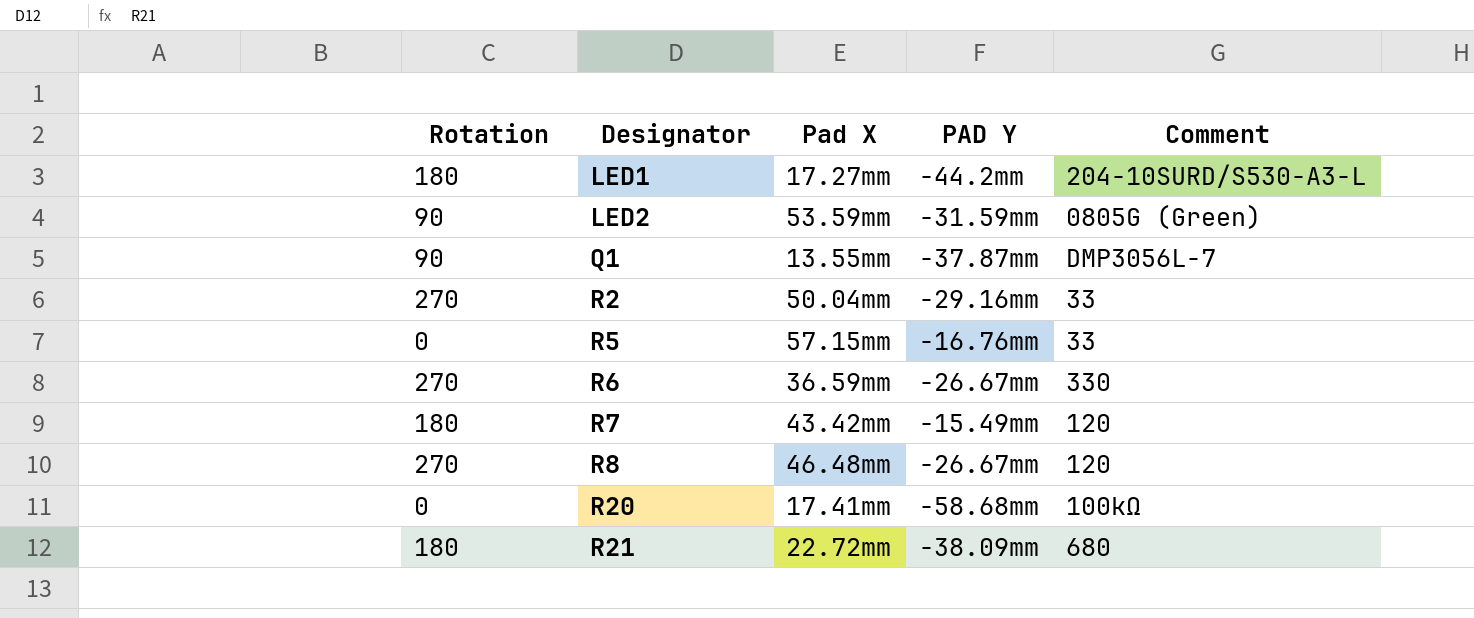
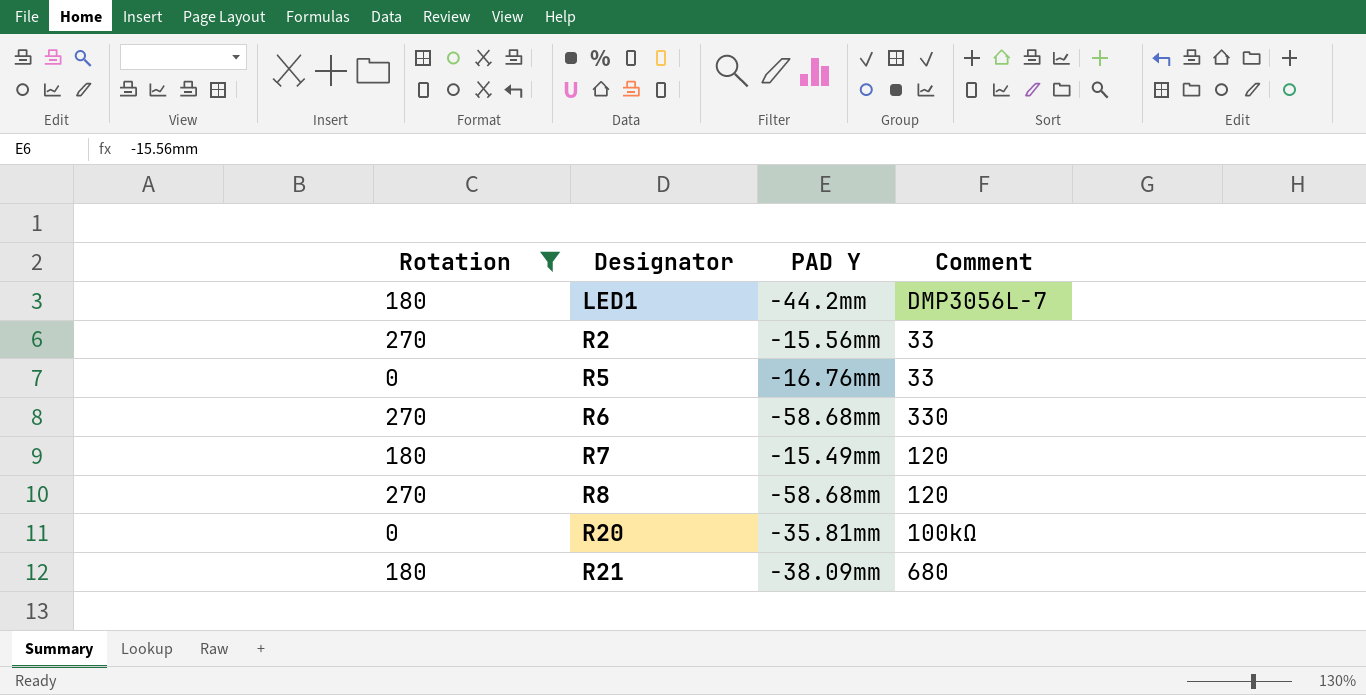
filter: none -> Rotation != 90
column Pad X | position: 3 -> none
LED1 | Comment: 204-10SURD/S530-A3-L -> DMP3056L-7
R2 | PAD Y: -29.16mm -> -15.56mm
R6 | PAD Y: -26.67mm -> -58.68mm
R8 | PAD Y: -26.67mm -> -58.68mm
R20 | PAD Y: -58.68mm -> -35.81mm

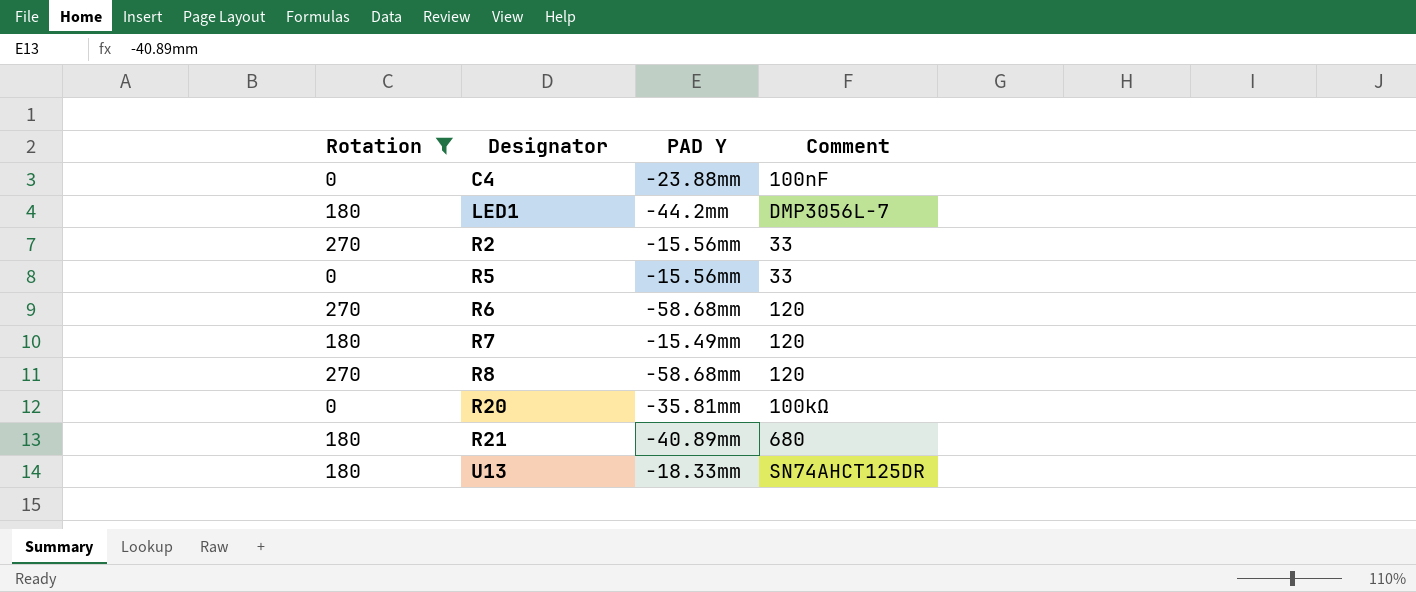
row C4: none -> 0 | -23.88mm | 100nF
R5 | PAD Y: -16.76mm -> -15.56mm
R6 | Comment: 330 -> 120
R21 | PAD Y: -38.09mm -> -40.89mm
row U13: none -> 180 | -18.33mm | SN74AHCT125DR

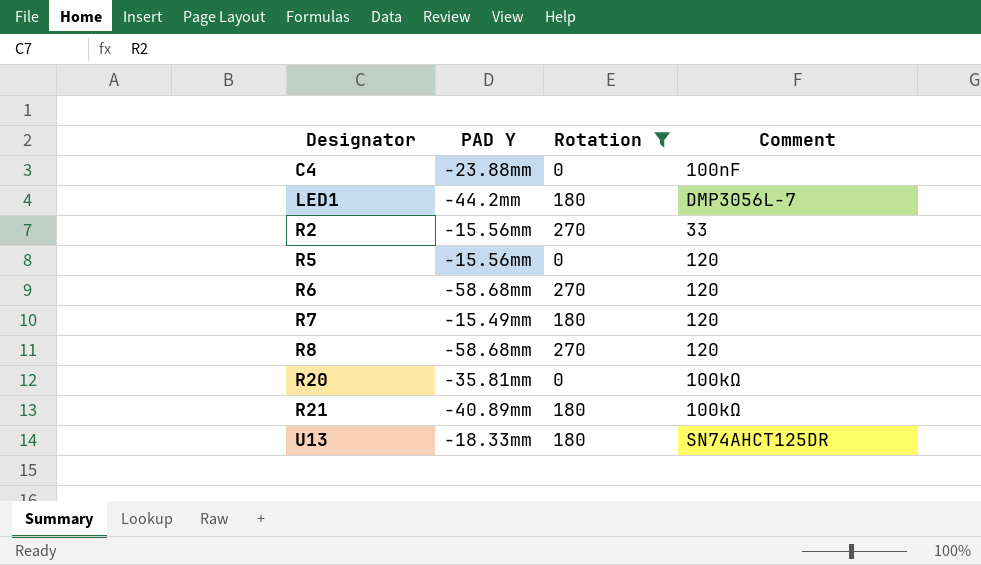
column Rotation | position: 1 -> 3
R5 | Comment: 33 -> 120
R21 | Comment: 680 -> 100kΩ

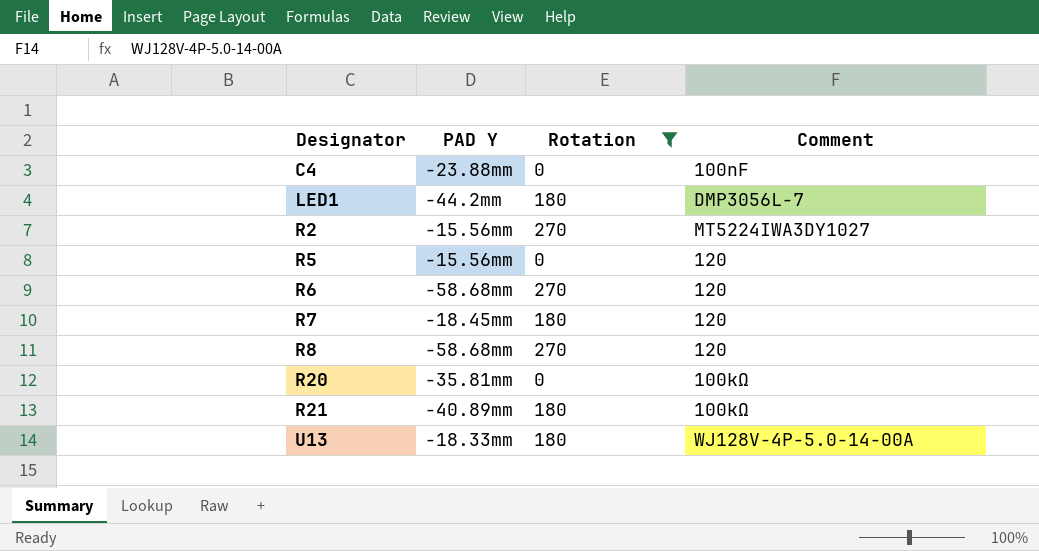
R2 | Comment: 33 -> MT5224IWA3DY1027
R7 | PAD Y: -15.49mm -> -18.45mm
U13 | Comment: SN74AHCT125DR -> WJ128V-4P-5.0-14-00A

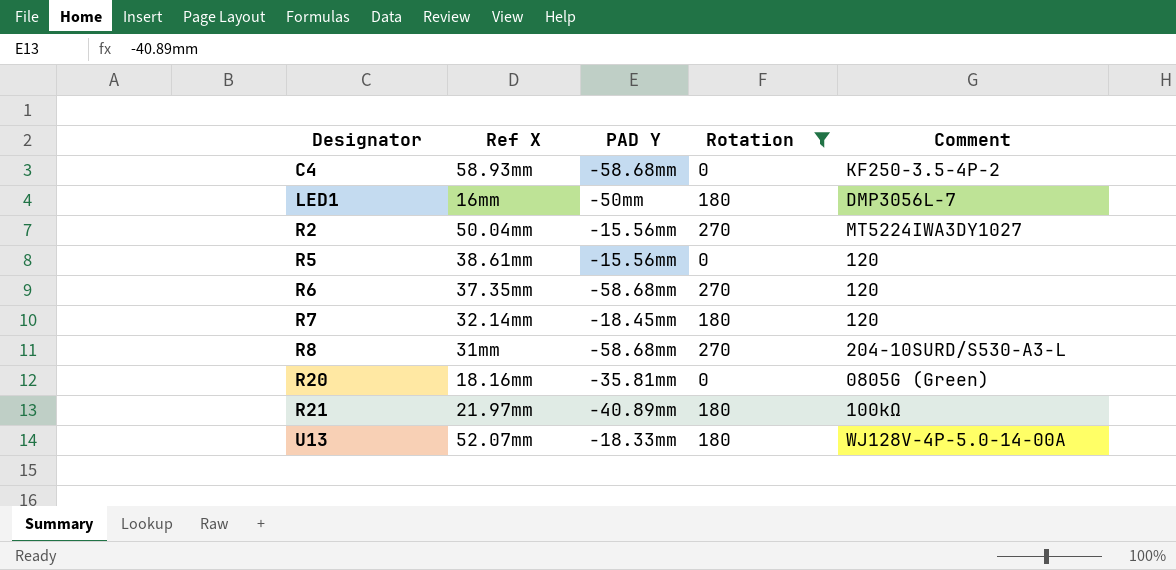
column Ref X | position: none -> 2
C4 | PAD Y: -23.88mm -> -58.68mm
C4 | Comment: 100nF -> KF250-3.5-4P-2
LED1 | PAD Y: -44.2mm -> -50mm
R8 | Comment: 120 -> 204-10SURD/S530-A3-L
R20 | Comment: 100kΩ -> 0805G (Green)

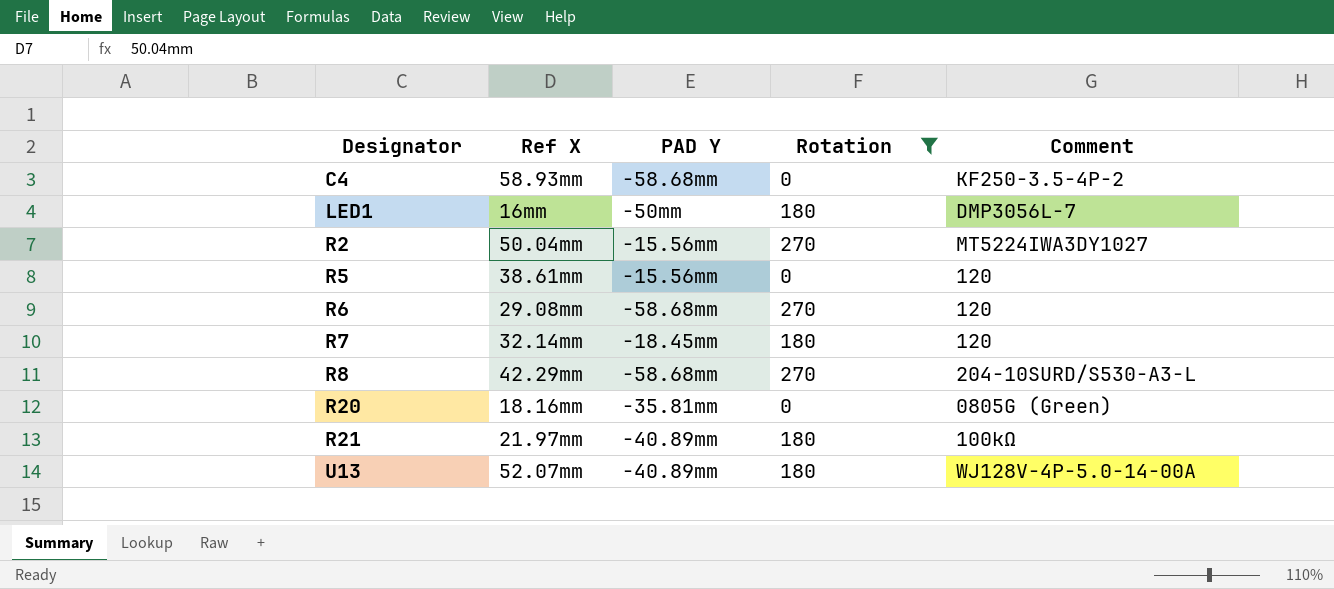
R6 | Ref X: 37.35mm -> 29.08mm
R8 | Ref X: 31mm -> 42.29mm
U13 | PAD Y: -18.33mm -> -40.89mm

